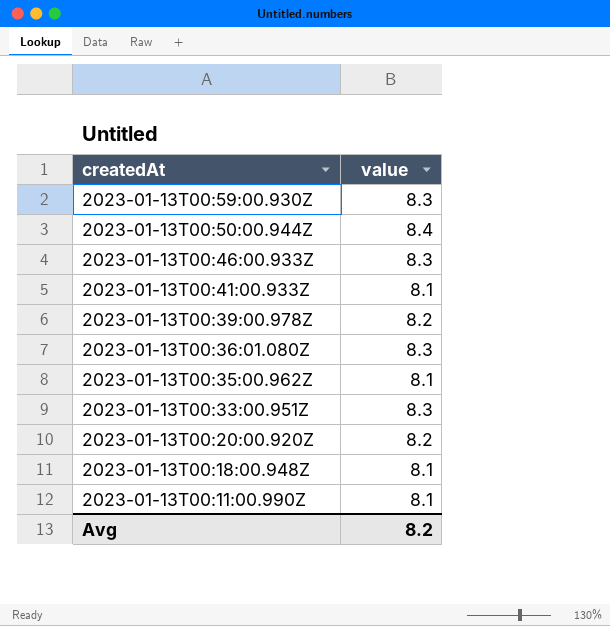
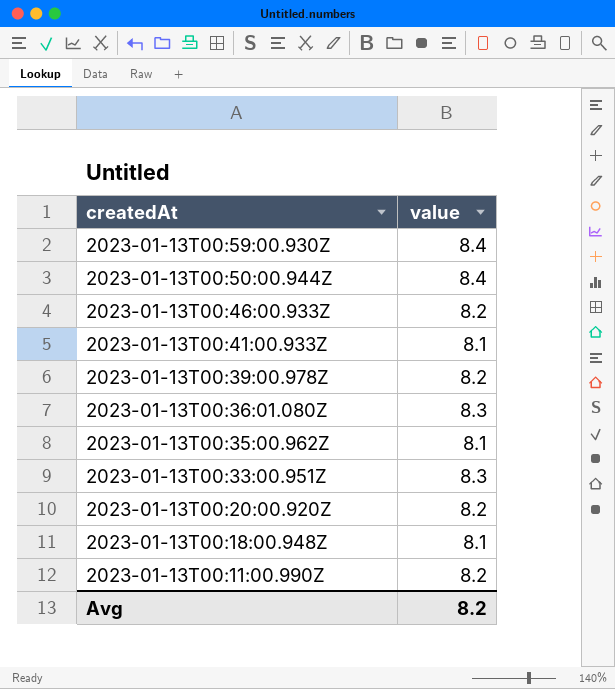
2023-01-13T00:59:00.930Z | value: 8.3 -> 8.4
2023-01-13T00:46:00.933Z | value: 8.3 -> 8.2
2023-01-13T00:11:00.990Z | value: 8.1 -> 8.2

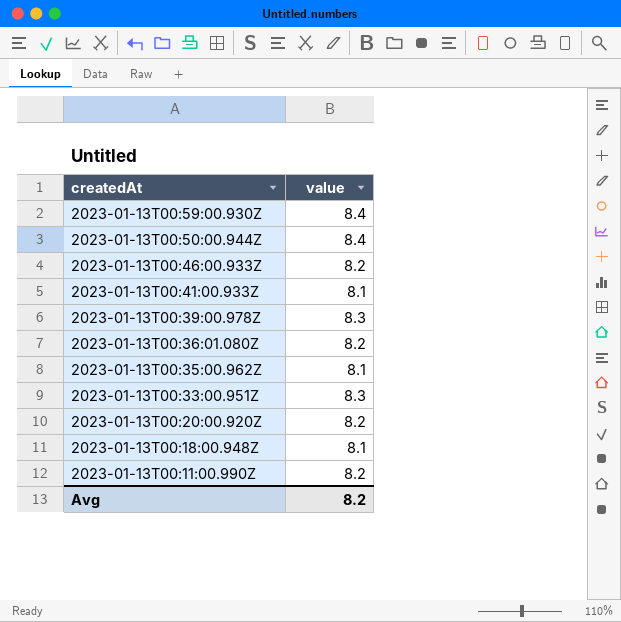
2023-01-13T00:39:00.978Z | value: 8.2 -> 8.3
2023-01-13T00:36:01.080Z | value: 8.3 -> 8.2

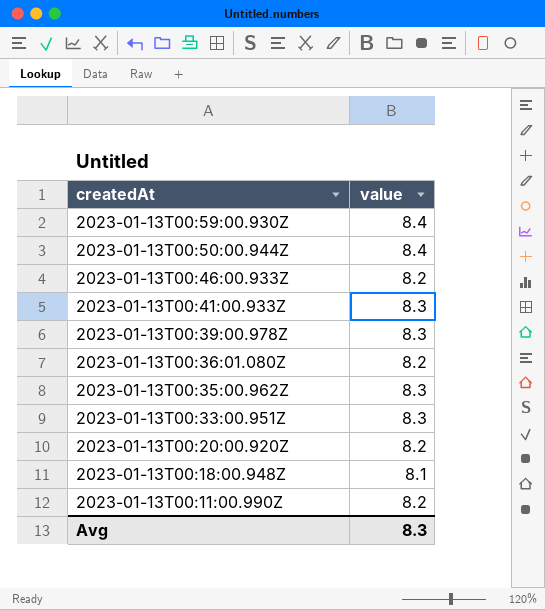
2023-01-13T00:41:00.933Z | value: 8.1 -> 8.3
2023-01-13T00:35:00.962Z | value: 8.1 -> 8.3
Avg | value: 8.2 -> 8.3

